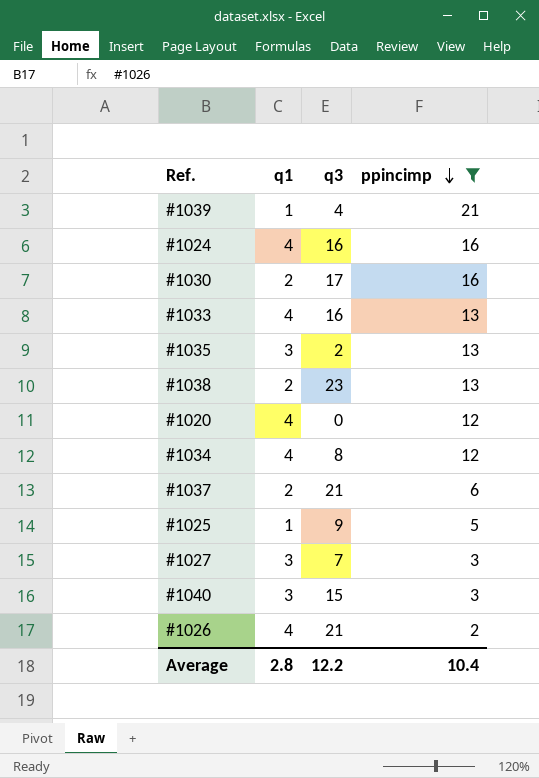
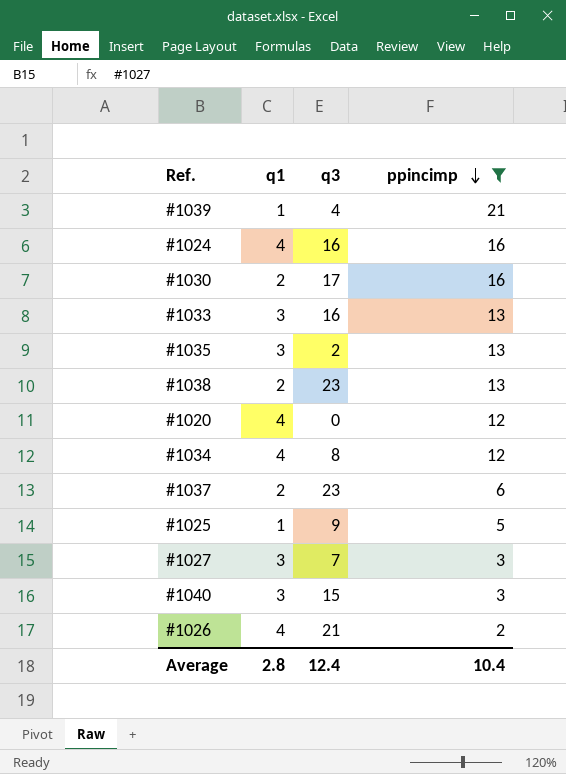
#1033 | q1: 4 -> 3
#1037 | q3: 21 -> 23
Average | q3: 12.2 -> 12.4

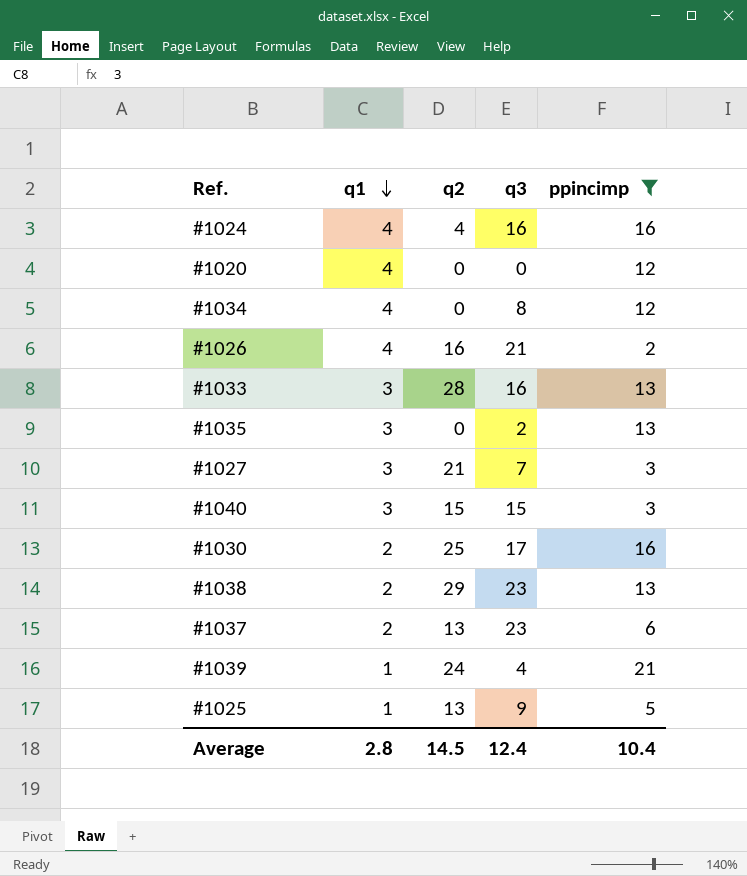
row order: ppincimp descending -> q1 descending
column q2 | position: none -> 3

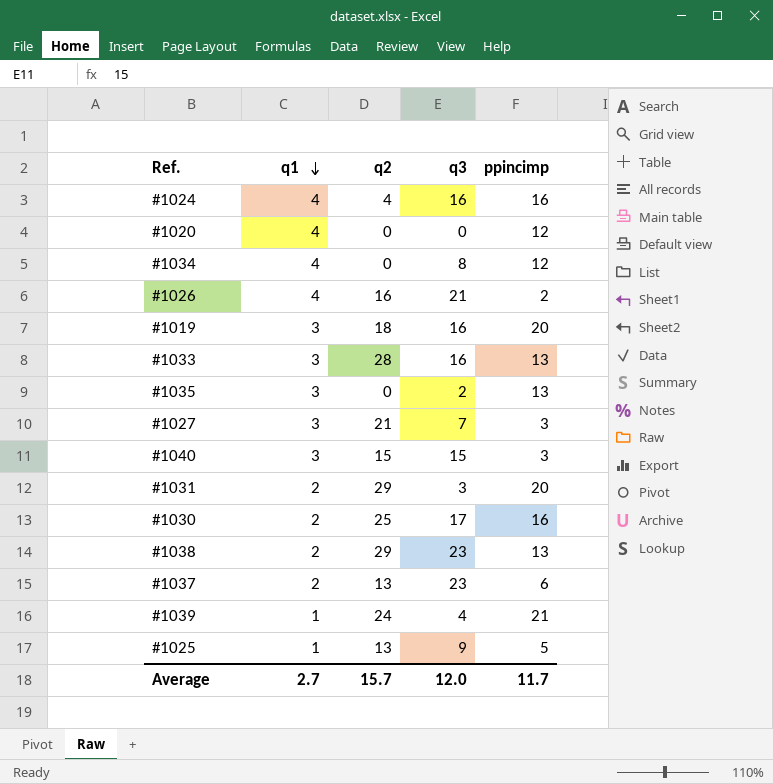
filter: ppincimp != 20 -> none
Average | q1: 2.8 -> 2.7
Average | q2: 14.5 -> 15.7
Average | q3: 12.4 -> 12.0
Average | ppincimp: 10.4 -> 11.7

